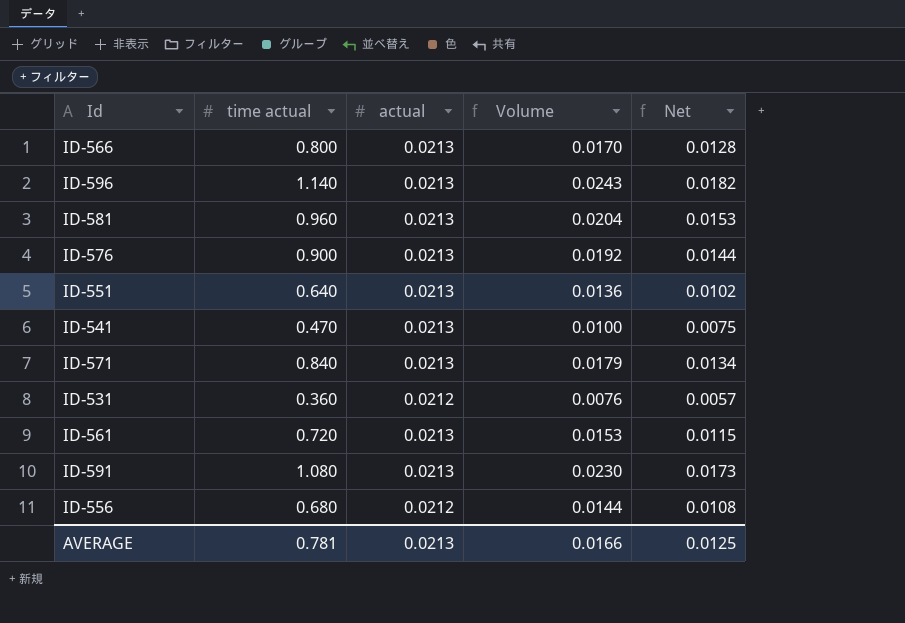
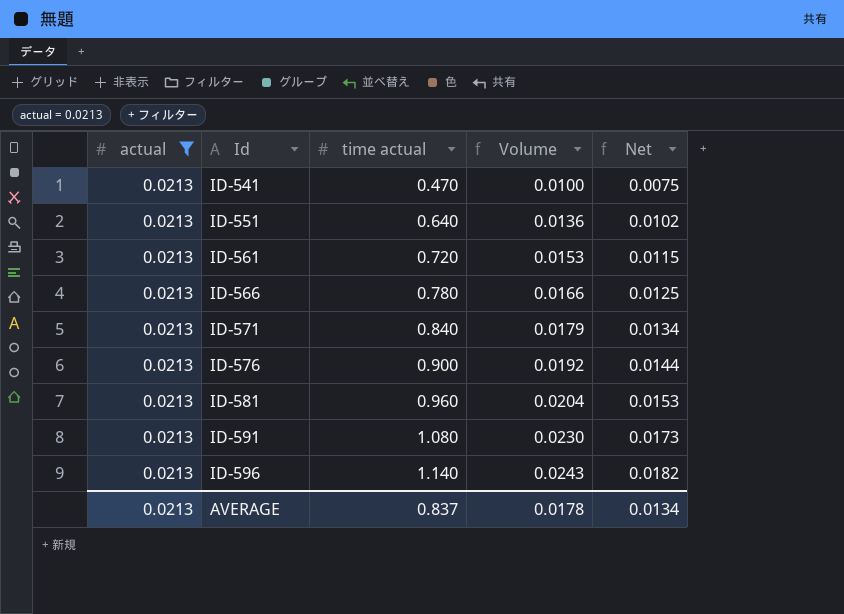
filter: none -> actual = 0.0213
row order: none -> Id ascending
column actual | position: 3 -> 1
ID-566 | time actual: 0.800 -> 0.780
ID-566 | Volume: 0.0170 -> 0.0166
ID-566 | Net: 0.0128 -> 0.0125
AVERAGE | time actual: 0.781 -> 0.837
AVERAGE | Volume: 0.0166 -> 0.0178
AVERAGE | Net: 0.0125 -> 0.0134

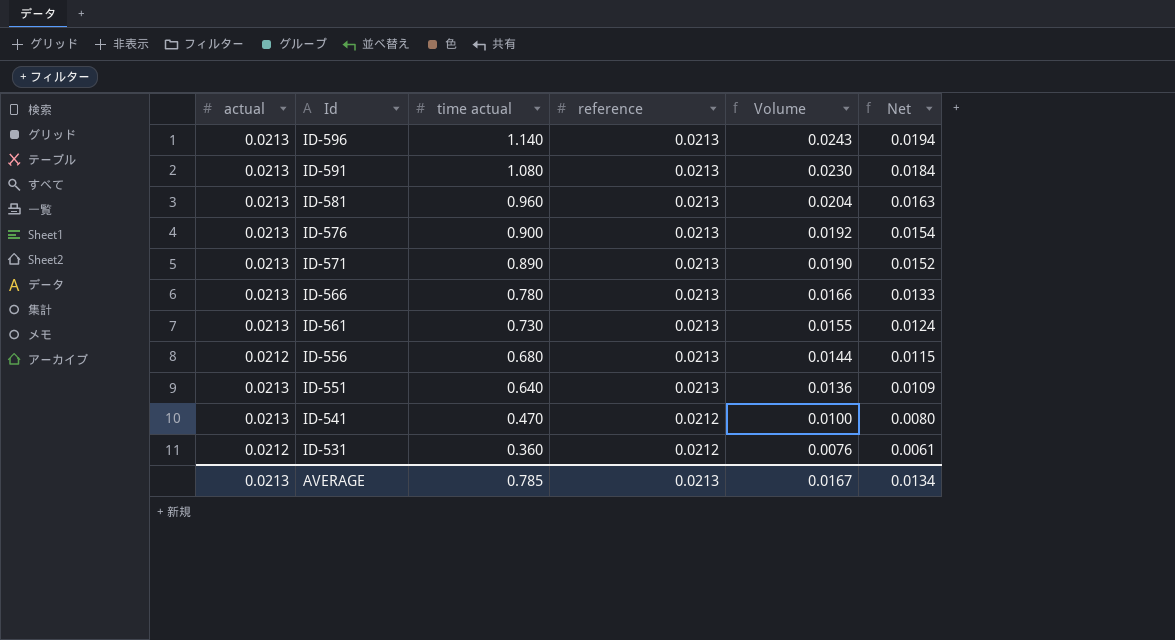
filter: actual = 0.0213 -> none
row order: Id ascending -> Id descending
column reference | position: none -> 4
column Net | formula: [Volume] * 0.75 -> [Volume] * 0.8
ID-571 | time actual: 0.840 -> 0.890
ID-571 | Volume: 0.0179 -> 0.0190
ID-561 | time actual: 0.720 -> 0.730
ID-561 | Volume: 0.0153 -> 0.0155
AVERAGE | time actual: 0.837 -> 0.785
AVERAGE | Volume: 0.0178 -> 0.0167

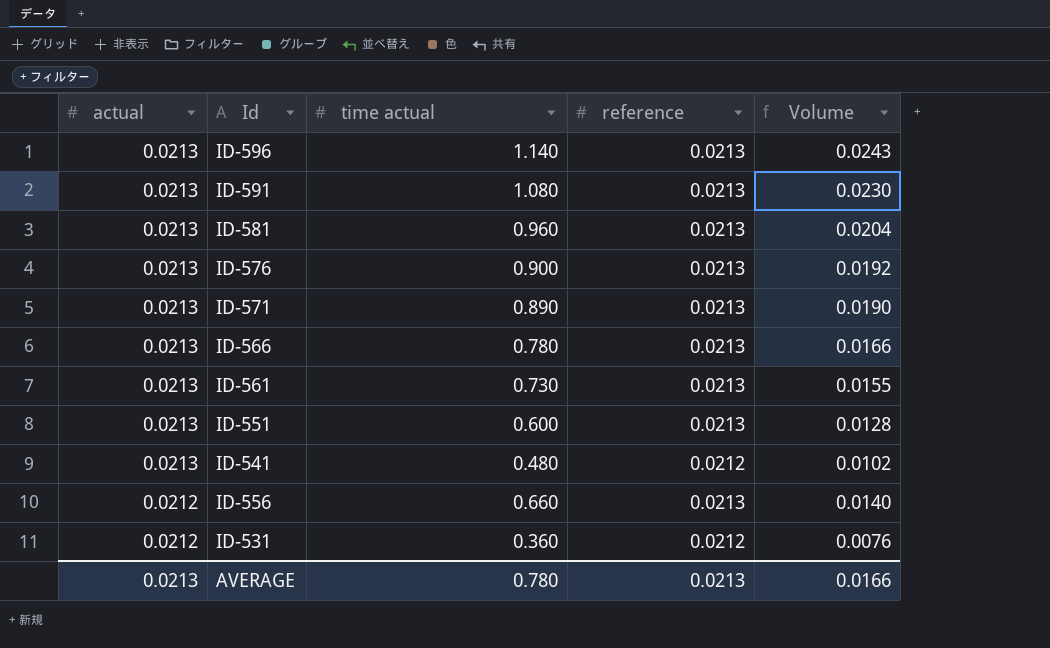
row order: Id descending -> actual descending
column Net | formula: [Volume] * 0.8 -> none
ID-551 | time actual: 0.640 -> 0.600
ID-551 | Volume: 0.0136 -> 0.0128
ID-541 | time actual: 0.470 -> 0.480
ID-541 | Volume: 0.0100 -> 0.0102
ID-556 | time actual: 0.680 -> 0.660
ID-556 | Volume: 0.0144 -> 0.0140
AVERAGE | time actual: 0.785 -> 0.780
AVERAGE | Volume: 0.0167 -> 0.0166

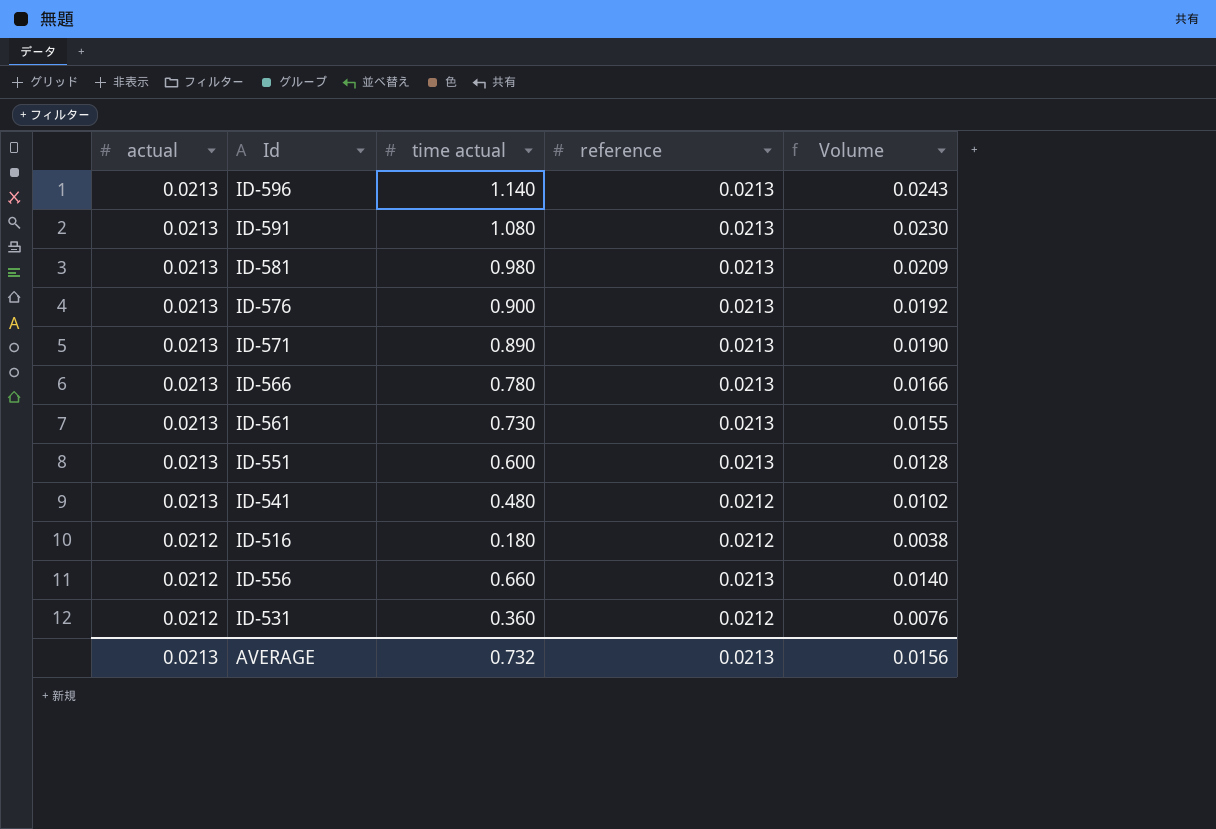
ID-581 | time actual: 0.960 -> 0.980
ID-581 | Volume: 0.0204 -> 0.0209
row ID-516: none -> 0.0212 | 0.180 | 0.0212 | 0.0038
AVERAGE | time actual: 0.780 -> 0.732
AVERAGE | Volume: 0.0166 -> 0.0156

